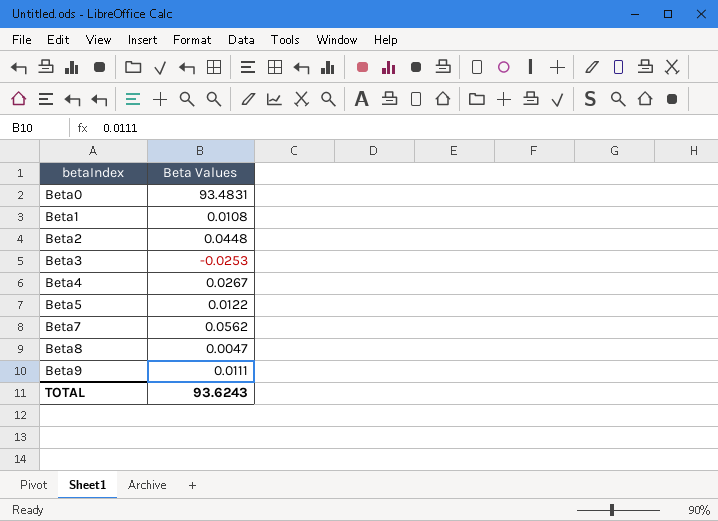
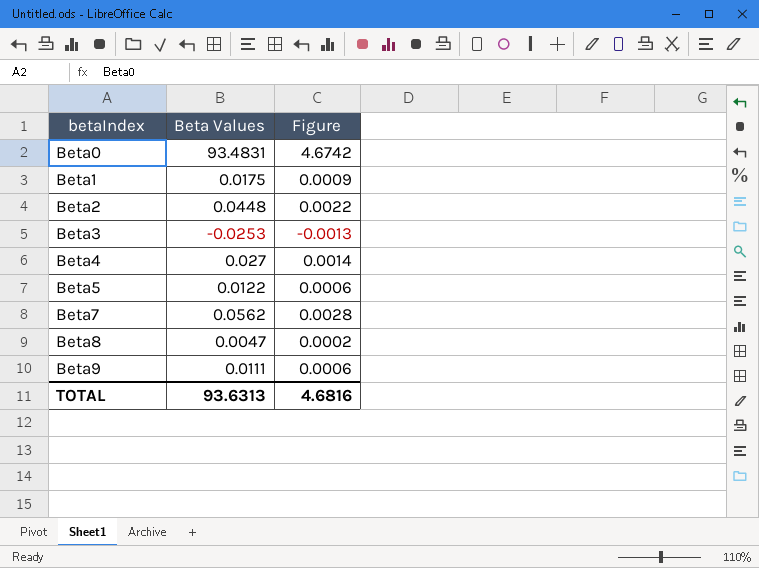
column Figure | formula: none -> [Beta Values] * 0.05
Beta1 | Beta Values: 0.0108 -> 0.0175
Beta4 | Beta Values: 0.0267 -> 0.027
TOTAL | Beta Values: 93.6243 -> 93.6313

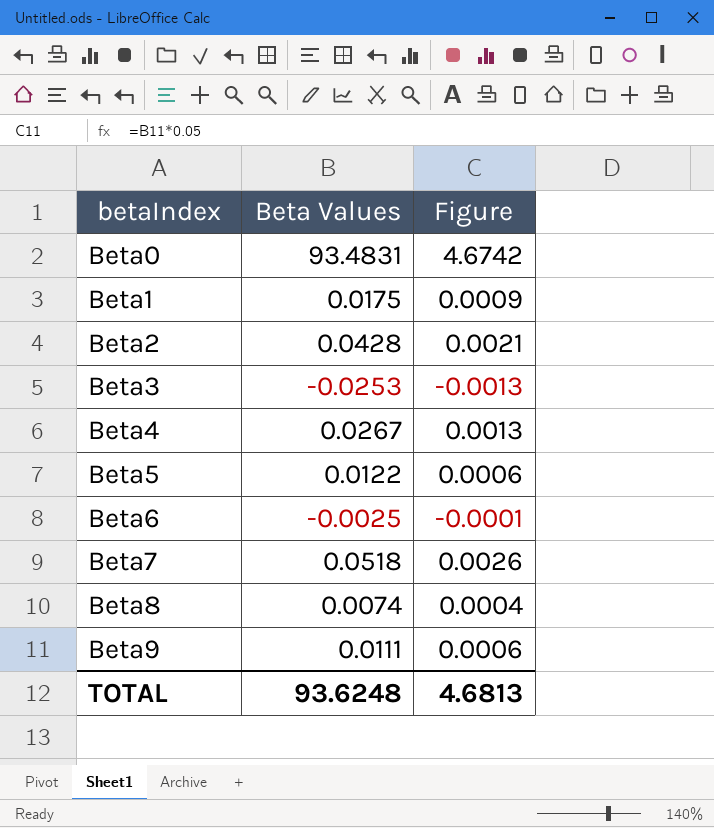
Beta2 | Beta Values: 0.0448 -> 0.0428
Beta2 | Figure: 0.0022 -> 0.0021
Beta4 | Beta Values: 0.027 -> 0.0267
Beta4 | Figure: 0.0014 -> 0.0013
row Beta6: none -> -0.0025 | -0.0001
Beta7 | Beta Values: 0.0562 -> 0.0518
Beta7 | Figure: 0.0028 -> 0.0026
Beta8 | Beta Values: 0.0047 -> 0.0074
Beta8 | Figure: 0.0002 -> 0.0004
TOTAL | Beta Values: 93.6313 -> 93.6248
TOTAL | Figure: 4.6816 -> 4.6813

